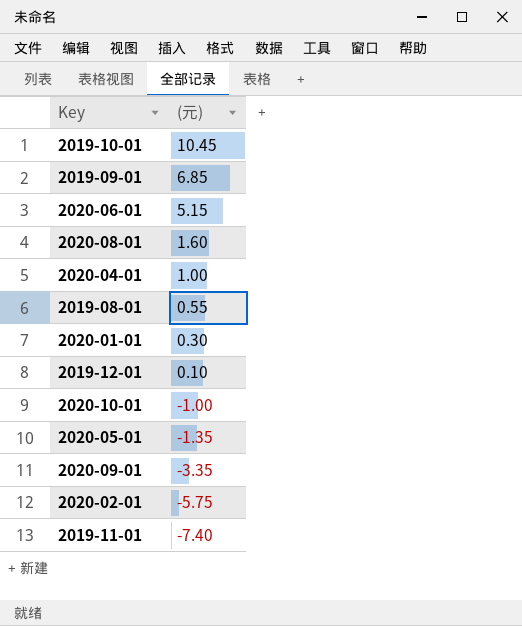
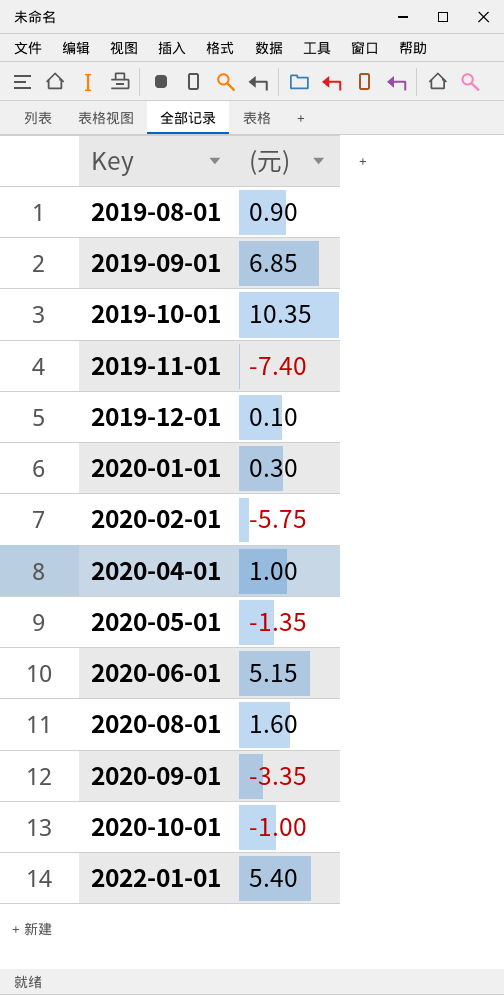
row order: (元) descending -> Key ascending
2019-08-01 | (元): 0.55 -> 0.90
2019-10-01 | (元): 10.45 -> 10.35
row 2022-01-01: none -> 5.40

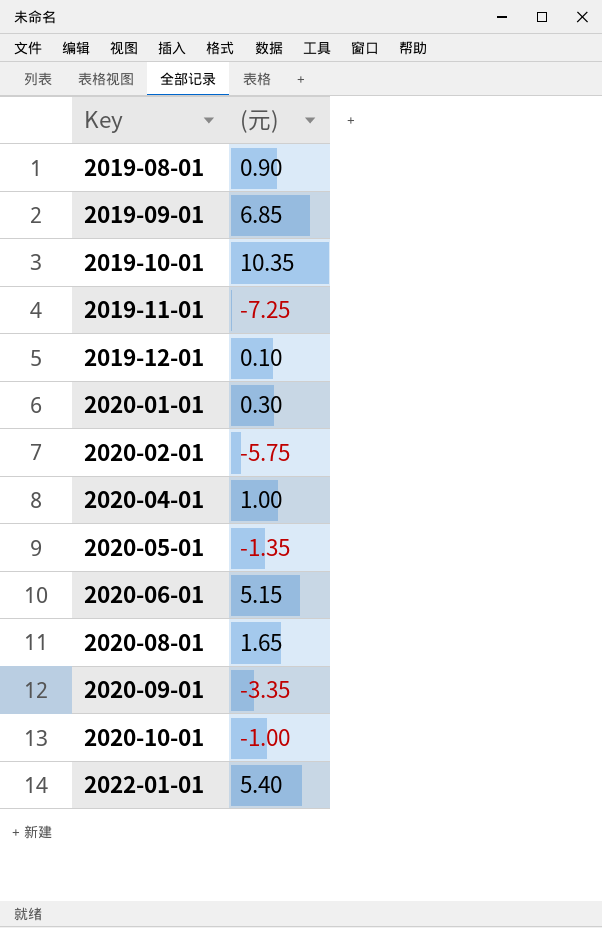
2019-11-01 | (元): -7.40 -> -7.25
2020-08-01 | (元): 1.60 -> 1.65

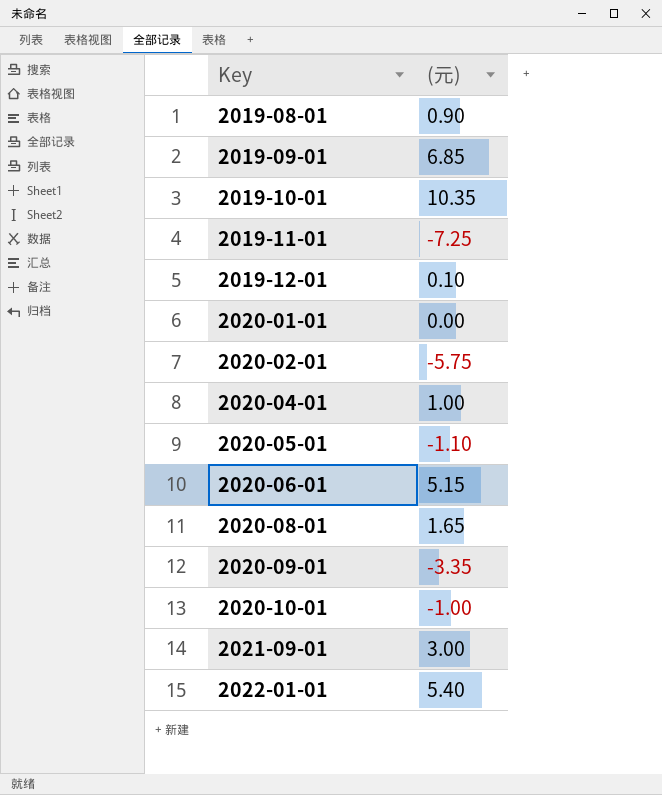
2020-01-01 | (元): 0.30 -> 0.00
2020-05-01 | (元): -1.35 -> -1.10
row 2021-09-01: none -> 3.00

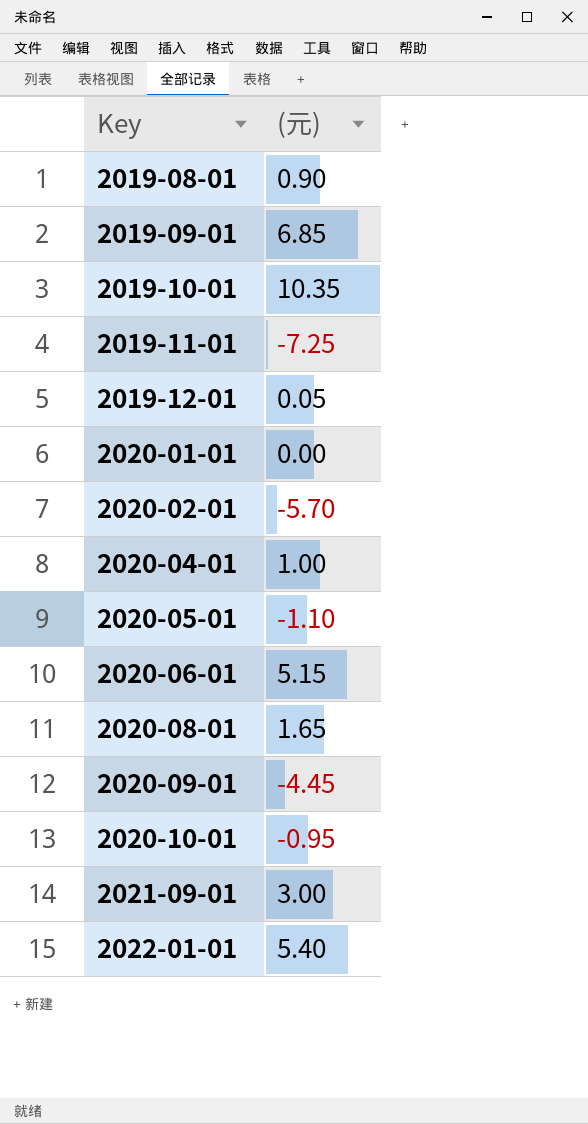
2019-12-01 | (元): 0.10 -> 0.05
2020-02-01 | (元): -5.75 -> -5.70
2020-09-01 | (元): -3.35 -> -4.45
2020-10-01 | (元): -1.00 -> -0.95

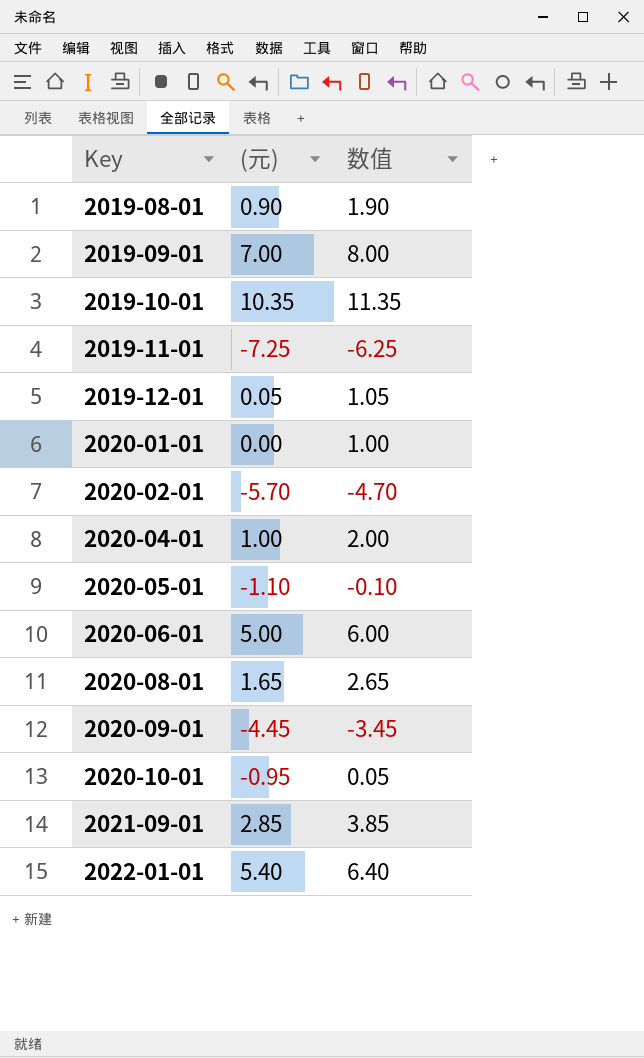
column 数值 | formula: none -> [(元)] + 1
2019-09-01 | (元): 6.85 -> 7.00
2020-06-01 | (元): 5.15 -> 5.00
2021-09-01 | (元): 3.00 -> 2.85

